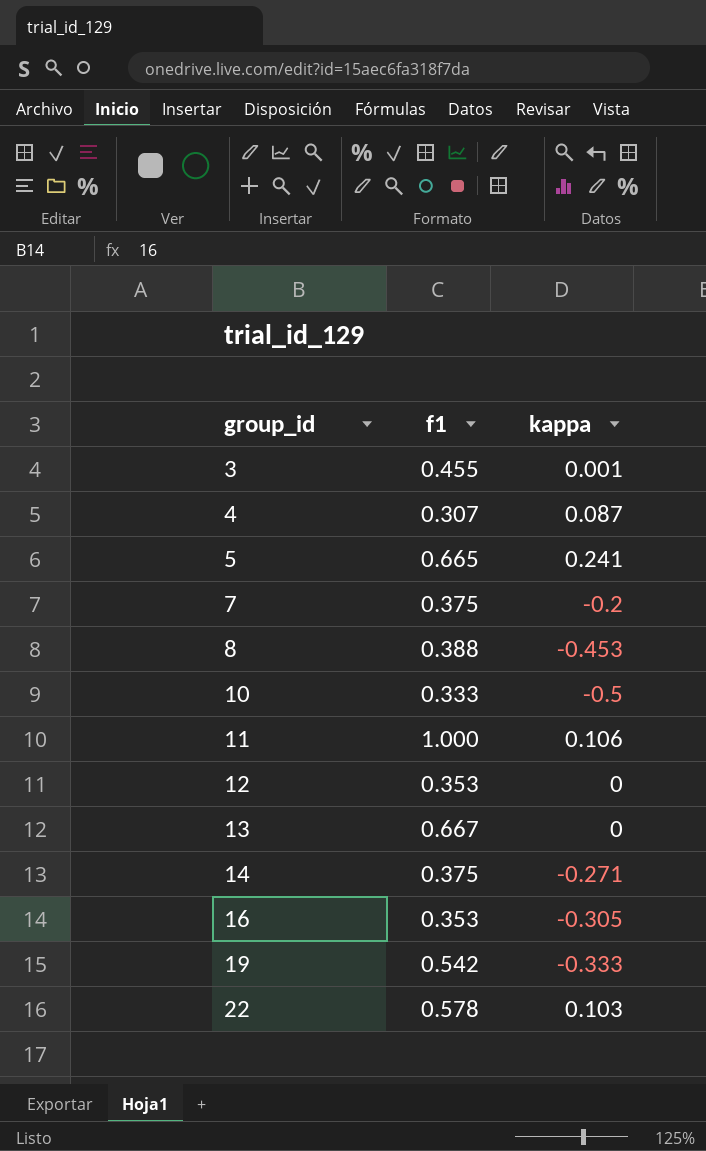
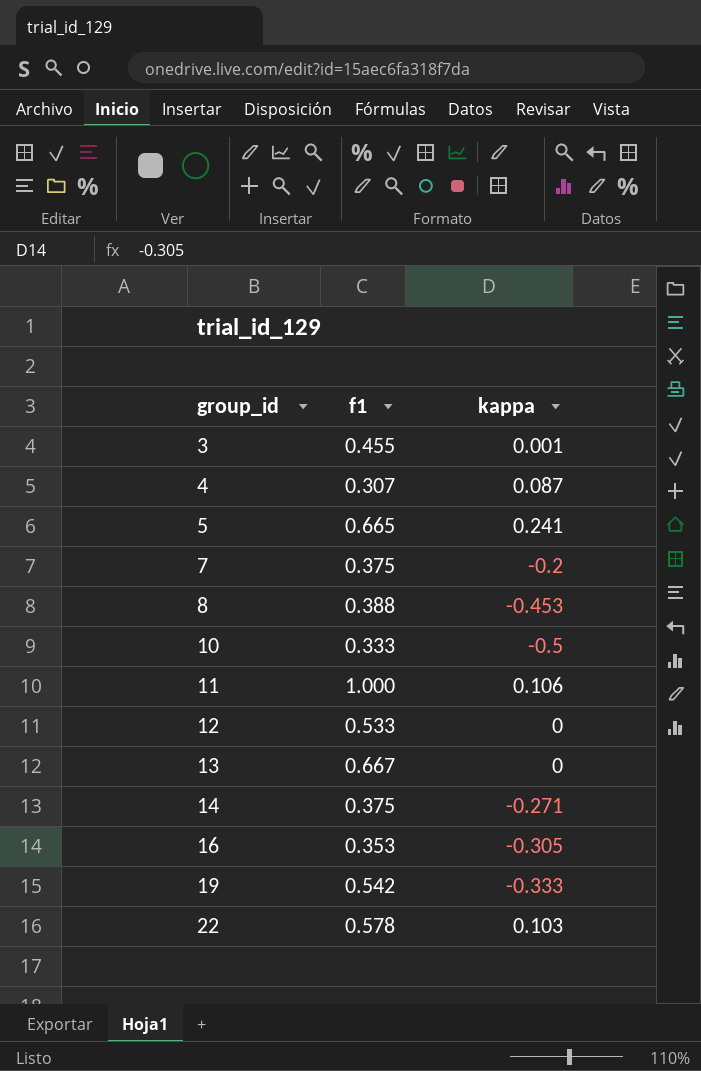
12 | f1: 0.353 -> 0.533

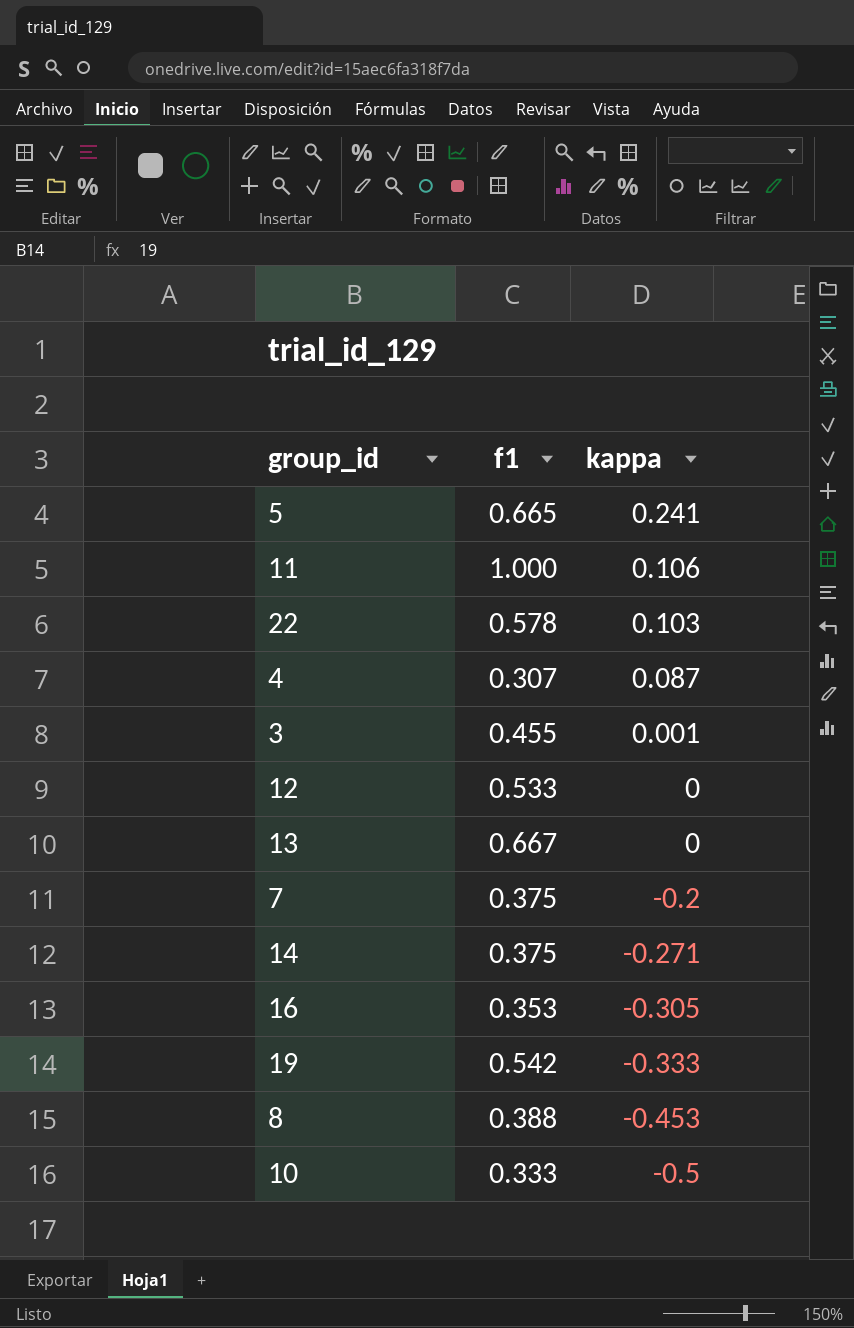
row order: group_id ascending -> kappa descending

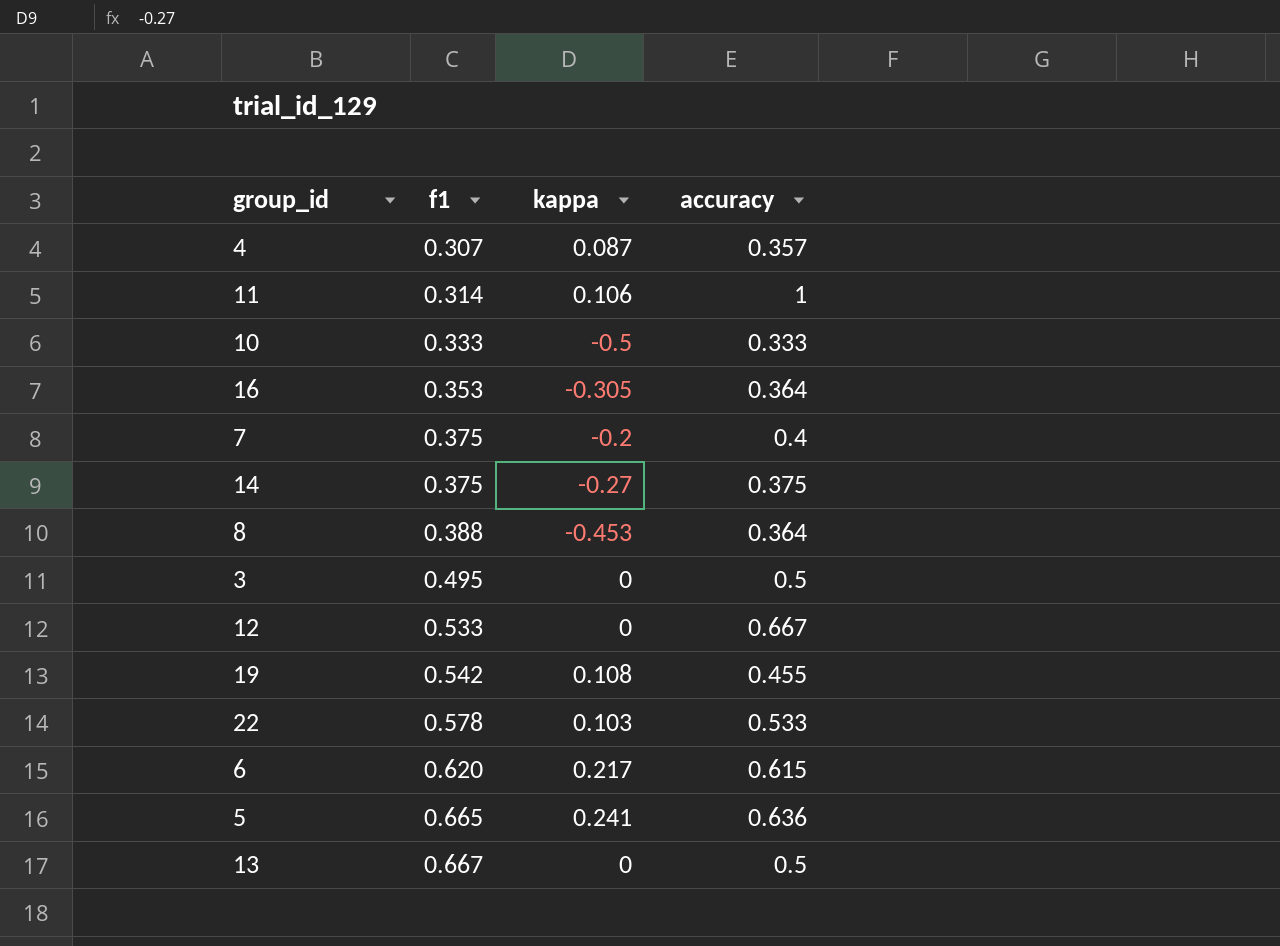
row order: kappa descending -> f1 ascending
column accuracy | position: none -> 4
11 | f1: 1.000 -> 0.314
14 | kappa: -0.271 -> -0.27
3 | f1: 0.455 -> 0.495
3 | kappa: 0.001 -> 0
19 | kappa: -0.333 -> 0.108
row 6: none -> 0.620 | 0.217 | 0.615

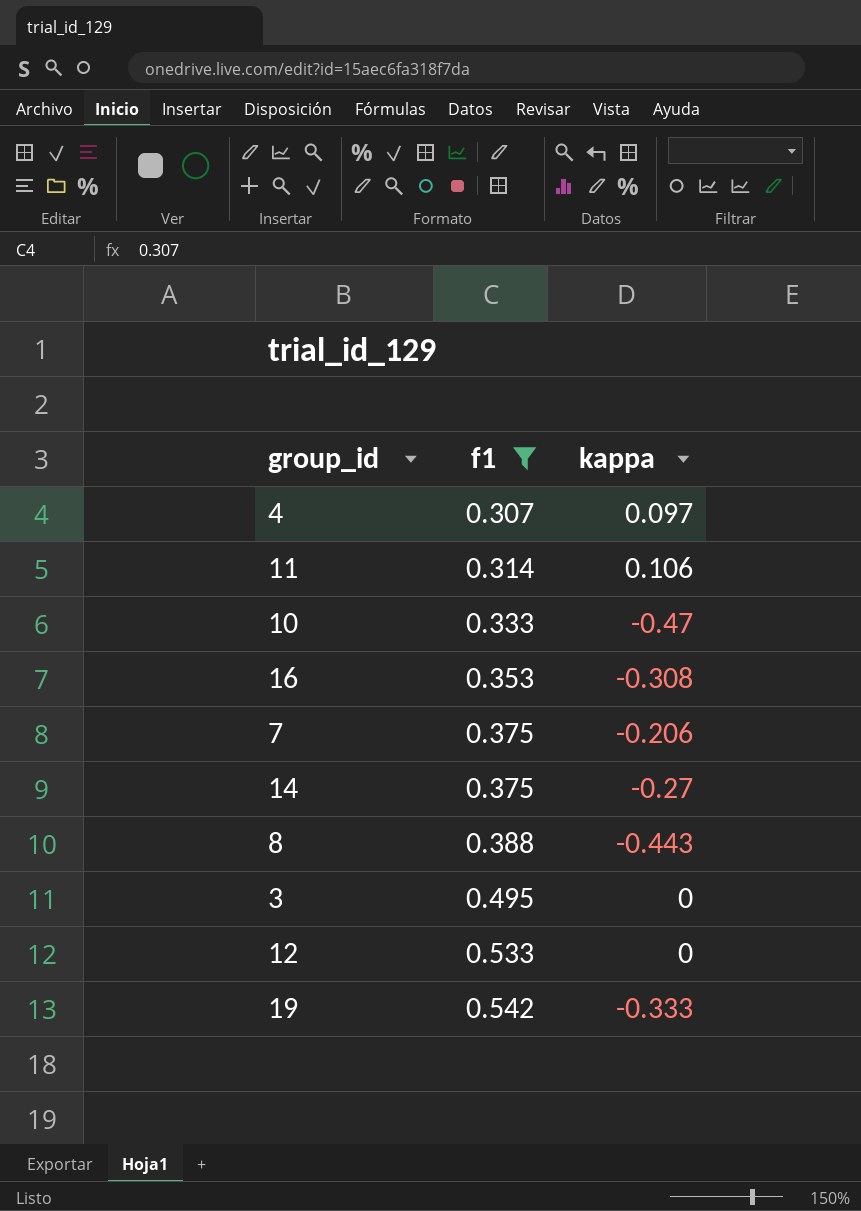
filter: none -> f1 <= 0.542
column accuracy | position: 4 -> none
4 | kappa: 0.087 -> 0.097
10 | kappa: -0.5 -> -0.47
16 | kappa: -0.305 -> -0.308
7 | kappa: -0.2 -> -0.206
8 | kappa: -0.453 -> -0.443
19 | kappa: 0.108 -> -0.333

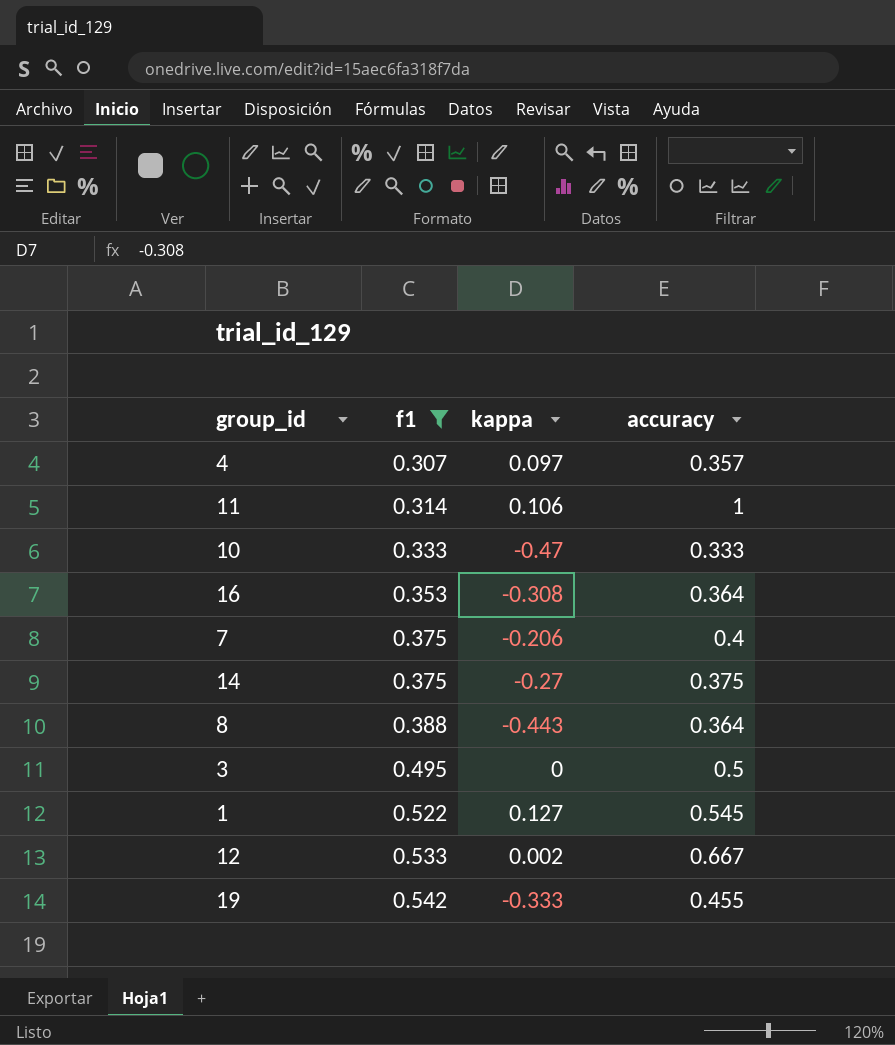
column accuracy | position: none -> 4
row 1: none -> 0.522 | 0.127 | 0.545
12 | kappa: 0 -> 0.002

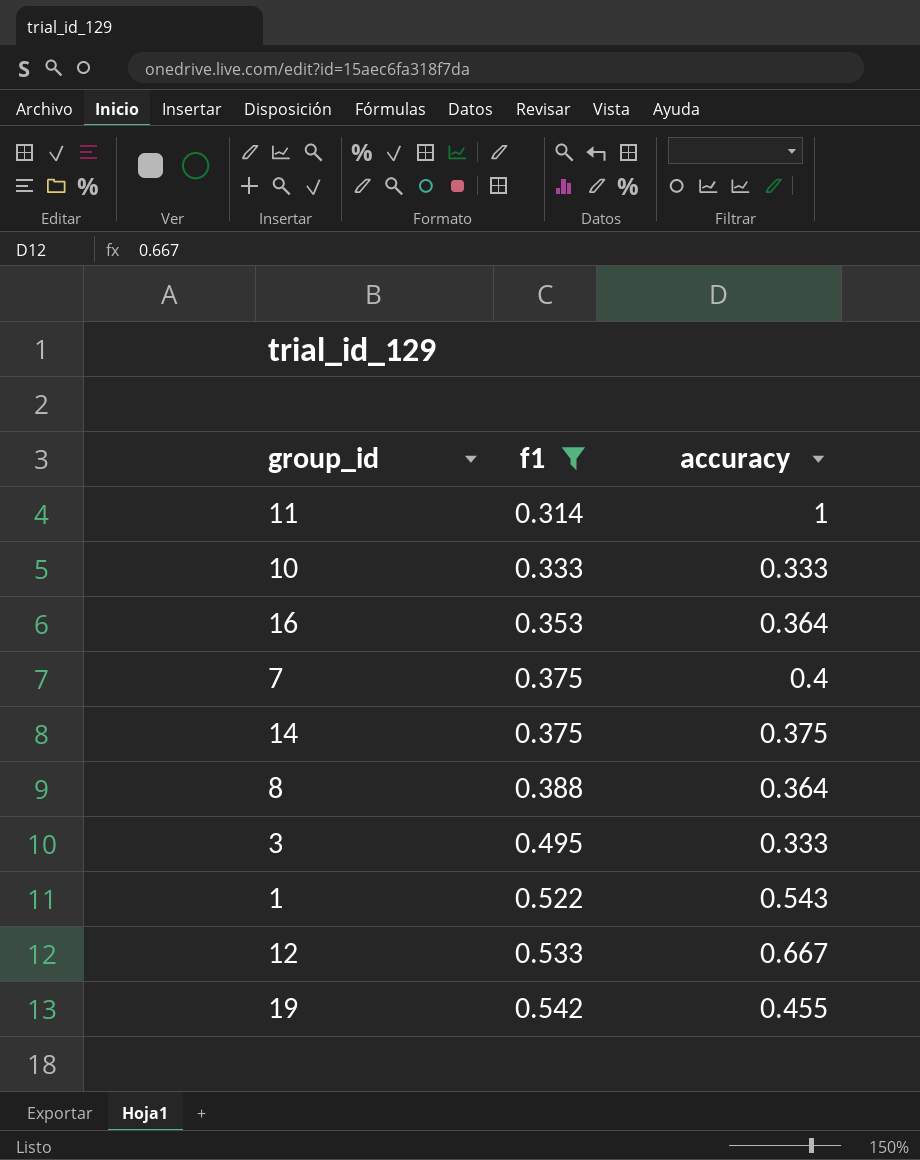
column kappa | position: 3 -> none
row 4: 0.307 | 0.097 | 0.357 -> none
3 | accuracy: 0.5 -> 0.333
1 | accuracy: 0.545 -> 0.543

